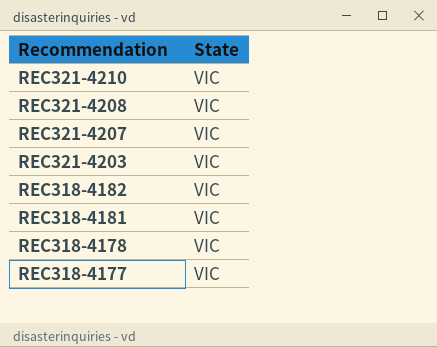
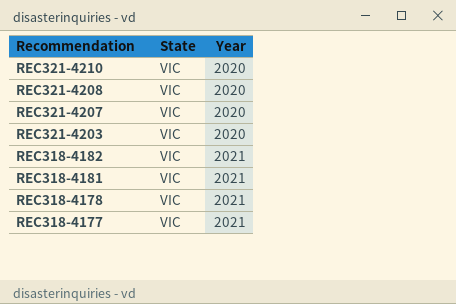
column Year | position: none -> 3

